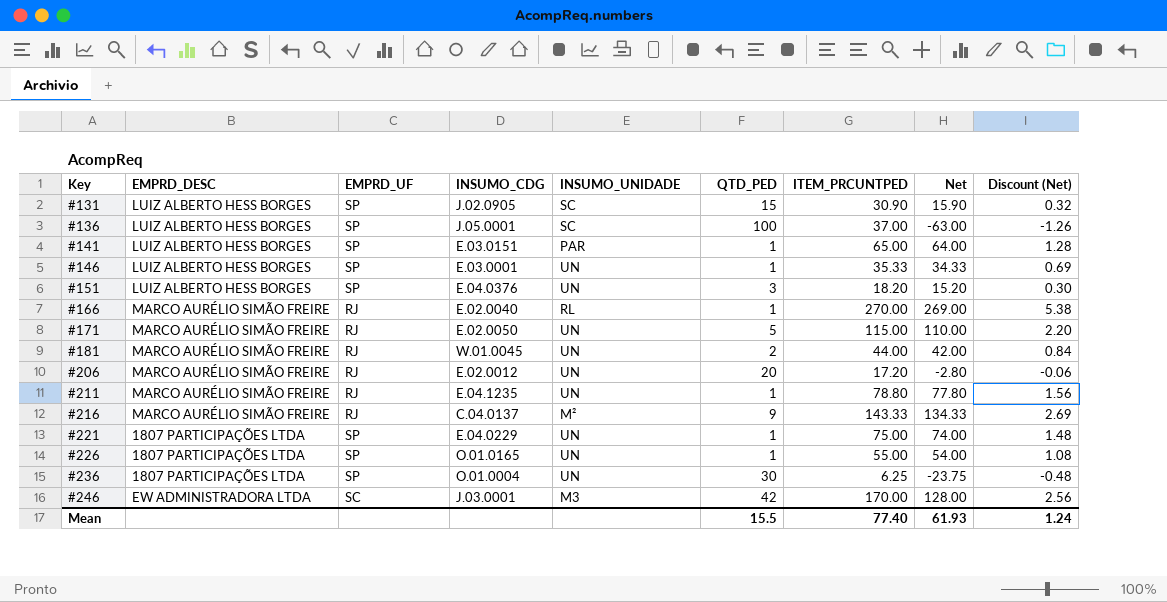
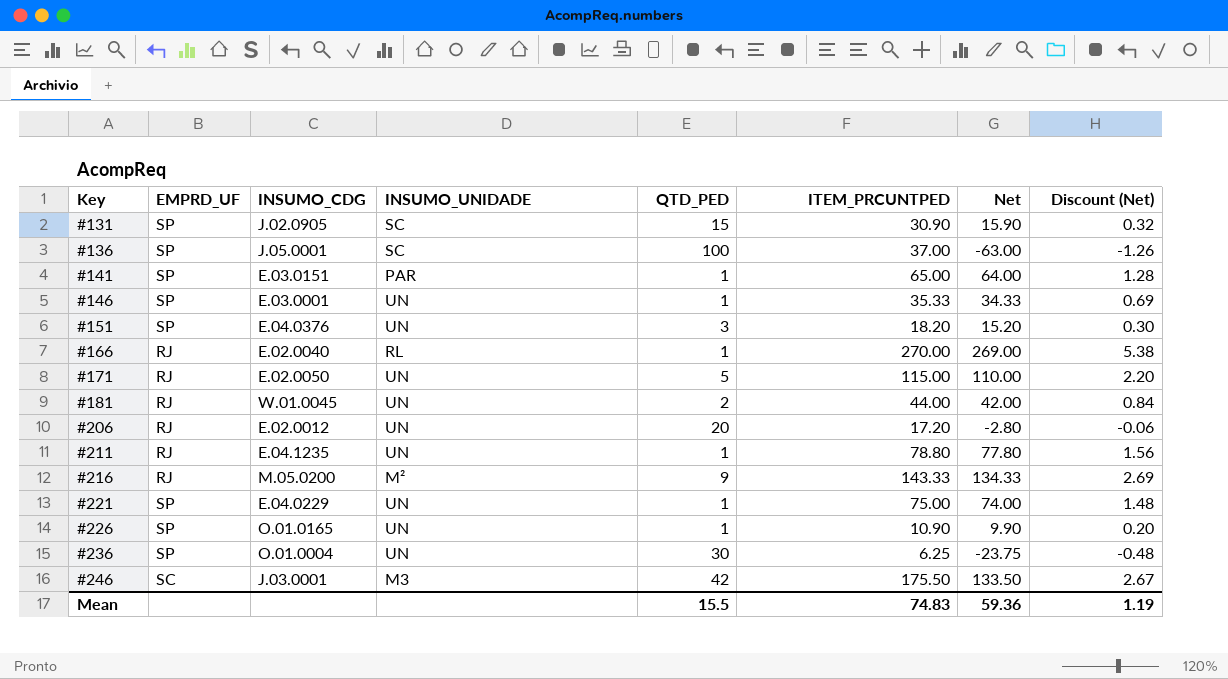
column EMPRD_DESC | position: 2 -> none
#216 | INSUMO_CDG: C.04.0137 -> M.05.0200
#226 | ITEM_PRCUNTPED: 55.00 -> 10.90
#226 | Net: 54.00 -> 9.90
#226 | Discount (Net): 1.08 -> 0.20
#246 | ITEM_PRCUNTPED: 170.00 -> 175.50
#246 | Net: 128.00 -> 133.50
#246 | Discount (Net): 2.56 -> 2.67
Mean | ITEM_PRCUNTPED: 77.40 -> 74.83
Mean | Net: 61.93 -> 59.36
Mean | Discount (Net): 1.24 -> 1.19

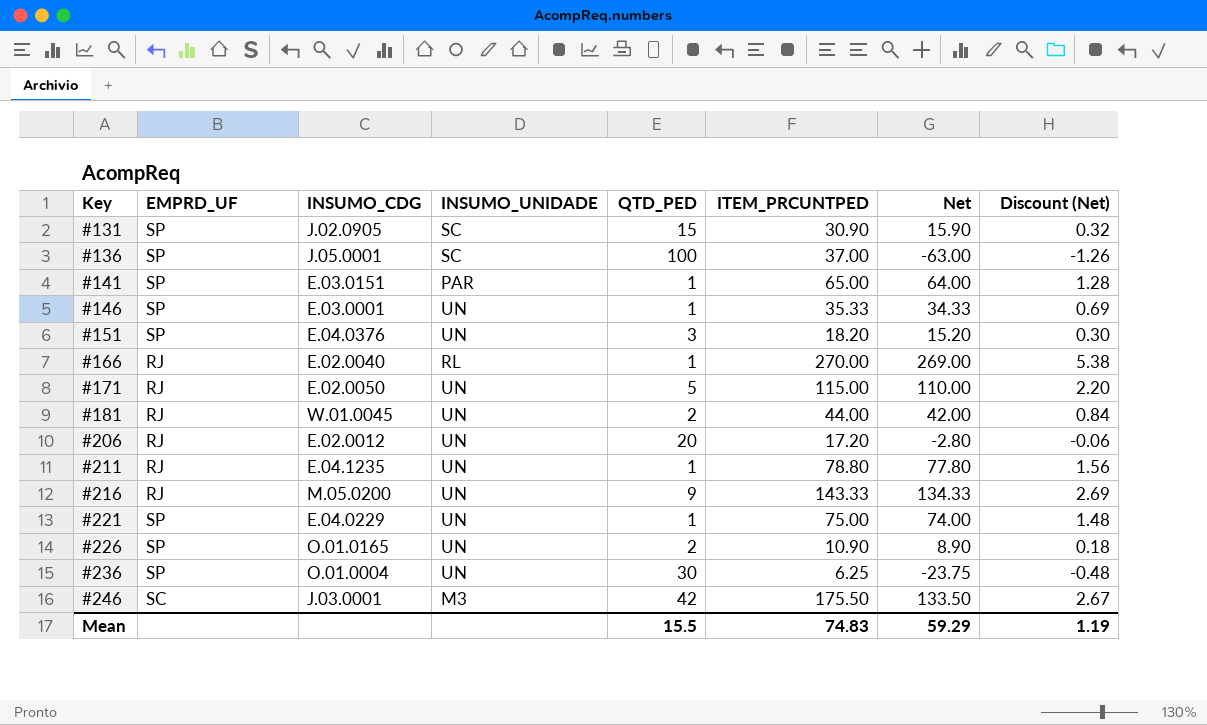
#216 | INSUMO_UNIDADE: M² -> UN
#226 | QTD_PED: 1 -> 2
#226 | Net: 9.90 -> 8.90
#226 | Discount (Net): 0.20 -> 0.18
Mean | Net: 59.36 -> 59.29

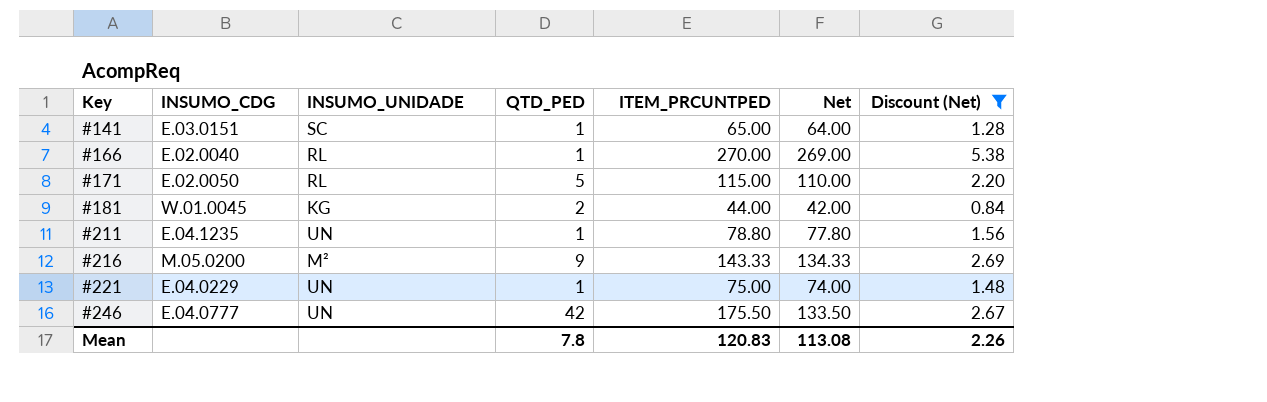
filter: none -> Discount (Net) >= 0.84
column EMPRD_UF | position: 2 -> none
#141 | INSUMO_UNIDADE: PAR -> SC
#171 | INSUMO_UNIDADE: UN -> RL
#181 | INSUMO_UNIDADE: UN -> KG
#216 | INSUMO_UNIDADE: UN -> M²
#246 | INSUMO_CDG: J.03.0001 -> E.04.0777
#246 | INSUMO_UNIDADE: M3 -> UN
Mean | QTD_PED: 15.5 -> 7.8
Mean | ITEM_PRCUNTPED: 74.83 -> 120.83
Mean | Net: 59.29 -> 113.08
Mean | Discount (Net): 1.19 -> 2.26

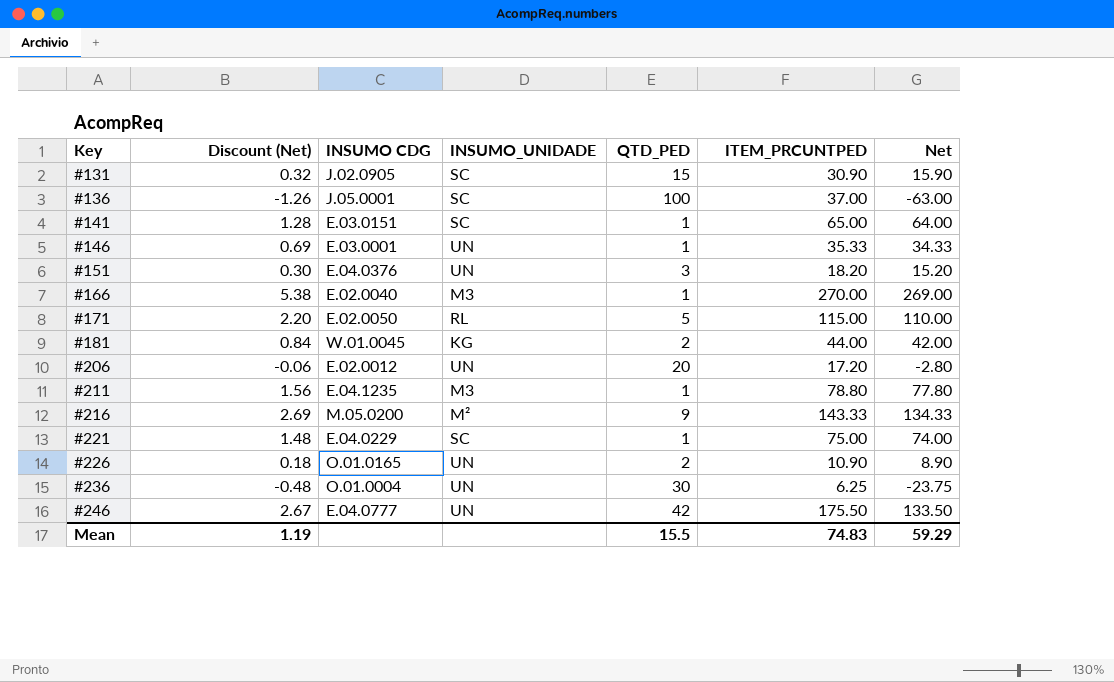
filter: Discount (Net) >= 0.84 -> none
column Discount (Net) | position: 7 -> 2
column name: INSUMO_CDG -> INSUMO CDG
#166 | INSUMO_UNIDADE: RL -> M3
#211 | INSUMO_UNIDADE: UN -> M3
#221 | INSUMO_UNIDADE: UN -> SC
Mean | Discount (Net): 2.26 -> 1.19
Mean | QTD_PED: 7.8 -> 15.5
Mean | ITEM_PRCUNTPED: 120.83 -> 74.83
Mean | Net: 113.08 -> 59.29

